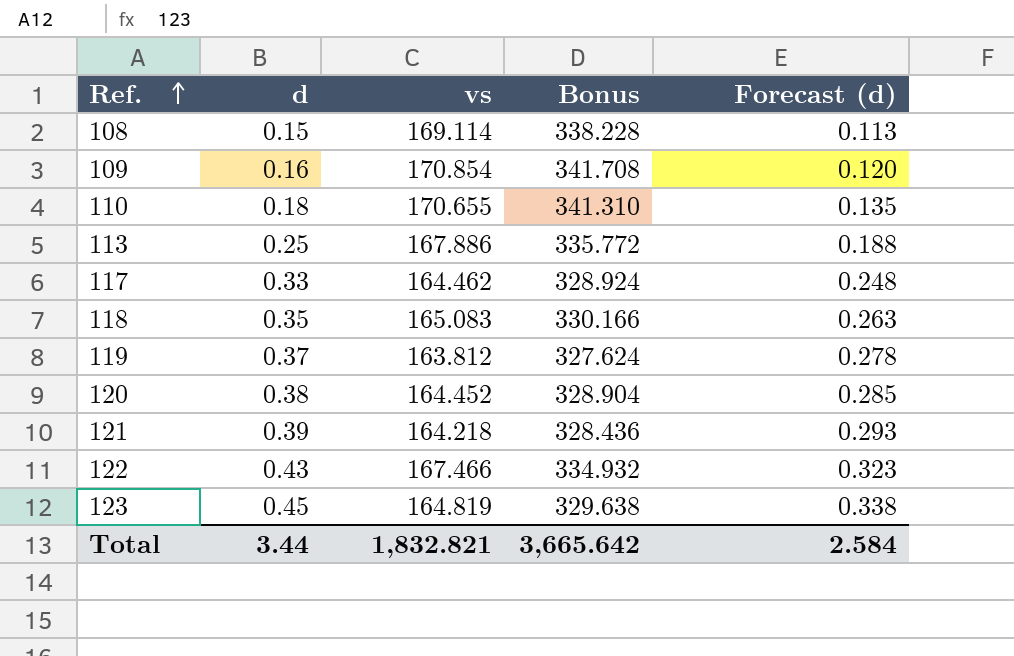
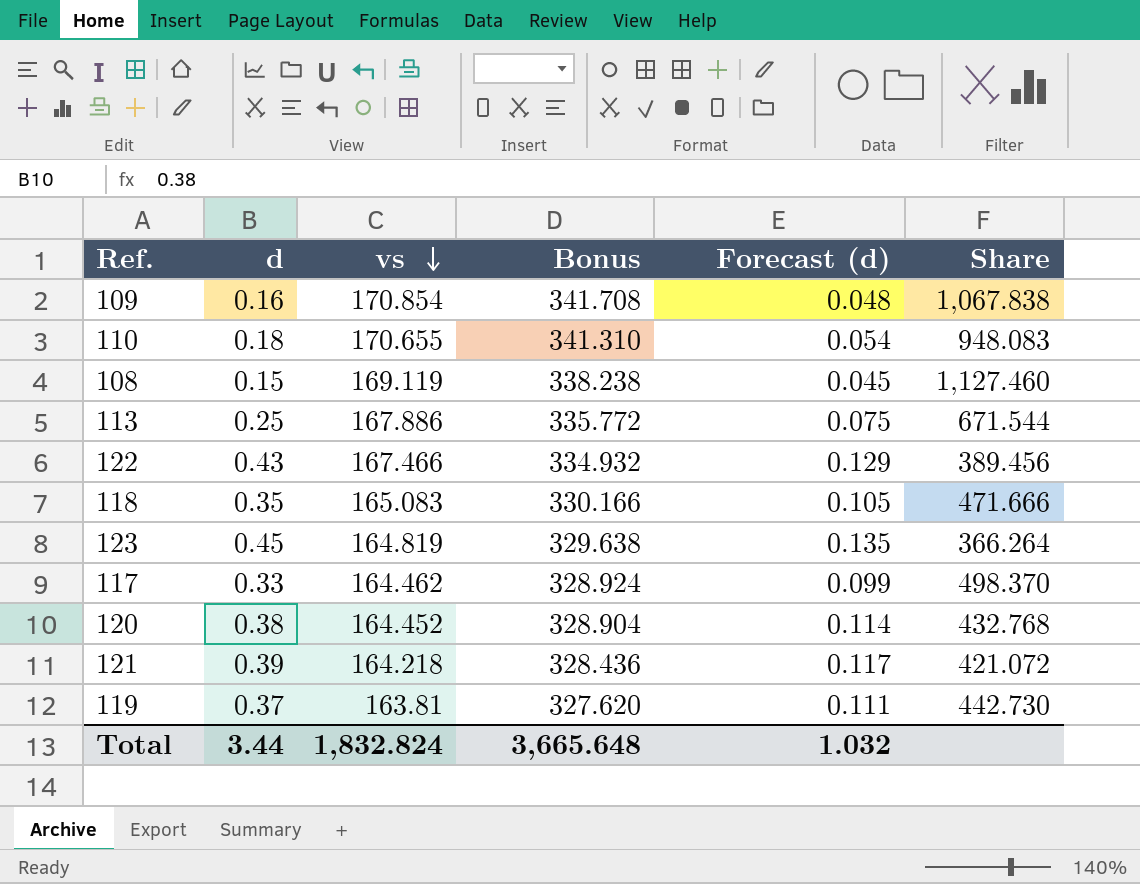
row order: Ref. ascending -> vs descending
column Forecast (d) | formula: [d] * 0.75 -> [d] * 0.3
column Share | formula: none -> [vs] / [d]
108 | vs: 169.114 -> 169.119
108 | Bonus: 338.228 -> 338.238
119 | vs: 163.812 -> 163.81
119 | Bonus: 327.624 -> 327.620
Total | vs: 1,832.821 -> 1,832.824
Total | Bonus: 3,665.642 -> 3,665.648
Total | Forecast (d): 2.584 -> 1.032

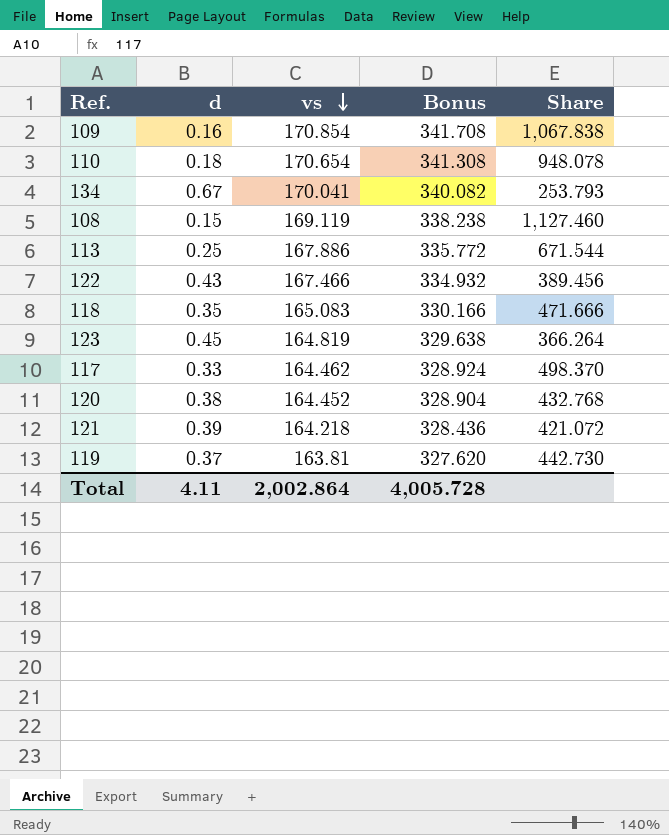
column Forecast (d) | formula: [d] * 0.3 -> none
110 | vs: 170.655 -> 170.654
110 | Bonus: 341.310 -> 341.308
110 | Share: 948.083 -> 948.078
row 134: none -> 0.67 | 170.041 | 340.082 | 253.793
Total | d: 3.44 -> 4.11
Total | vs: 1,832.824 -> 2,002.864
Total | Bonus: 3,665.648 -> 4,005.728

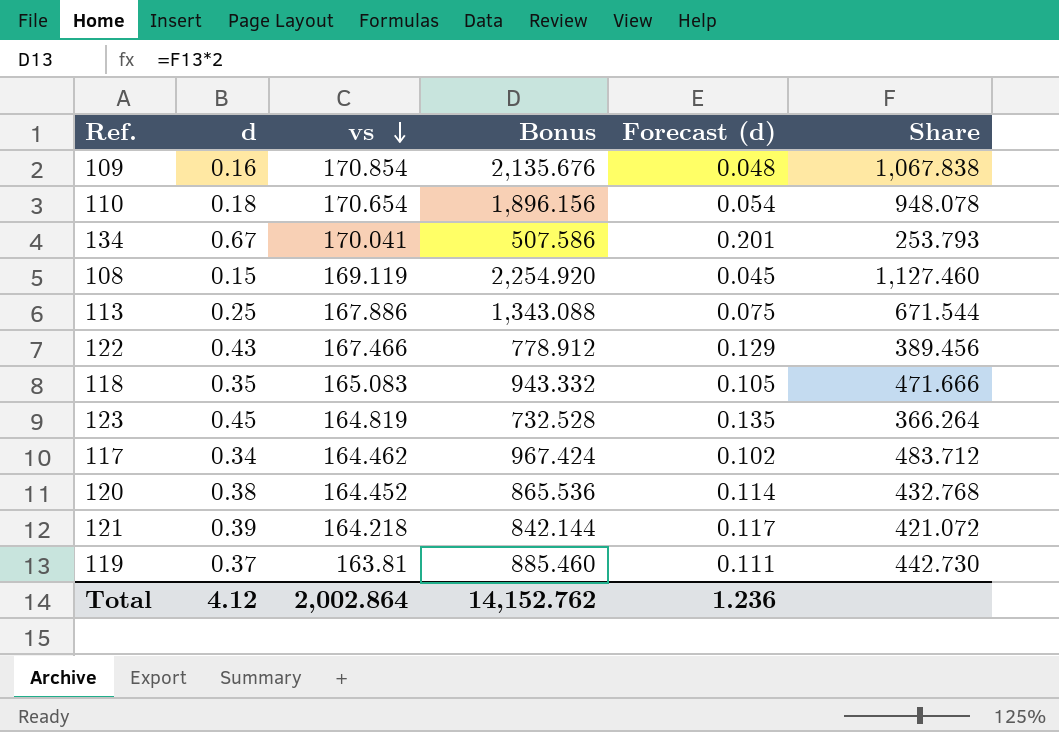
column Bonus | formula: [vs] * 2 -> [Share] * 2
column Forecast (d) | formula: none -> [d] * 0.3
117 | d: 0.33 -> 0.34
117 | Share: 498.370 -> 483.712
Total | d: 4.11 -> 4.12
Total | Bonus: 4,005.728 -> 14,152.762

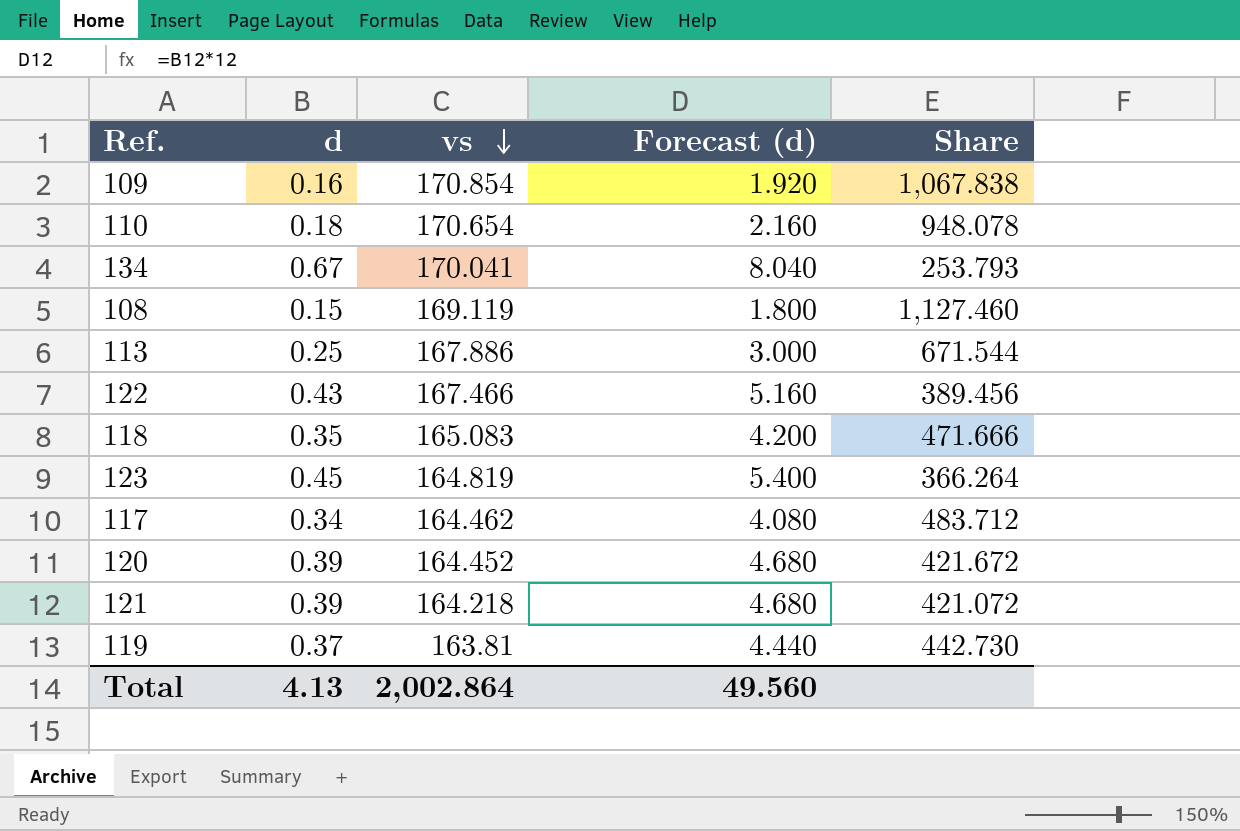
column Bonus | formula: [Share] * 2 -> none
column Forecast (d) | formula: [d] * 0.3 -> [d] * 12
120 | d: 0.38 -> 0.39
120 | Share: 432.768 -> 421.672
Total | d: 4.12 -> 4.13
Total | Forecast (d): 1.236 -> 49.560

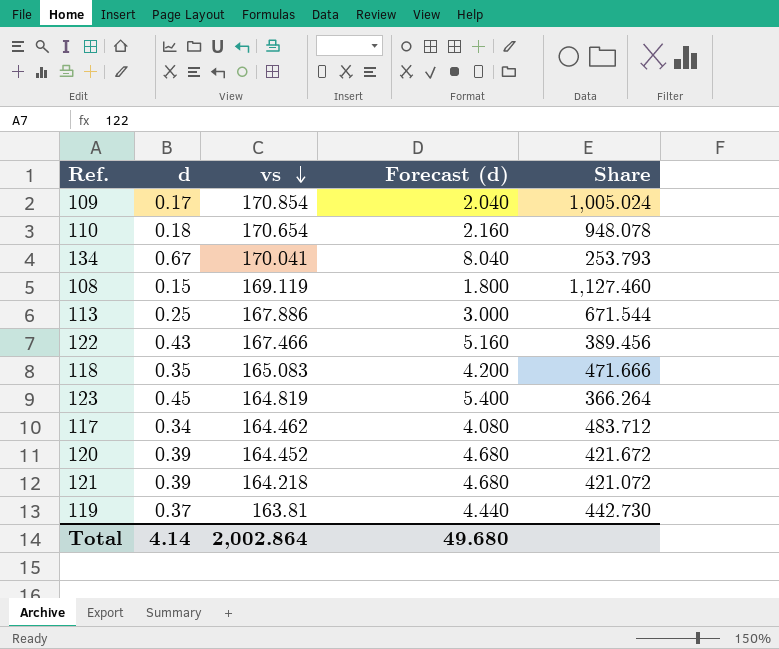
109 | d: 0.16 -> 0.17
109 | Forecast (d): 1.920 -> 2.040
109 | Share: 1,067.838 -> 1,005.024
Total | d: 4.13 -> 4.14
Total | Forecast (d): 49.560 -> 49.680

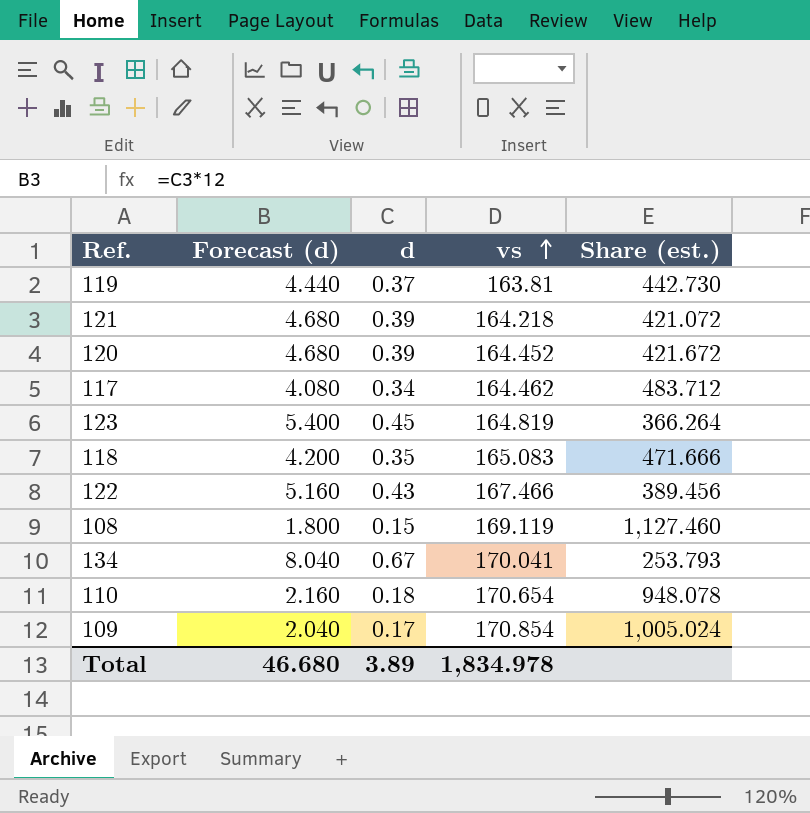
row order: vs descending -> vs ascending
column Forecast (d) | position: 4 -> 2
column name: Share -> Share (est.)
row 113: 0.25 | 167.886 | 3.000 | 671.544 -> none
Total | Forecast (d): 49.680 -> 46.680
Total | d: 4.14 -> 3.89
Total | vs: 2,002.864 -> 1,834.978

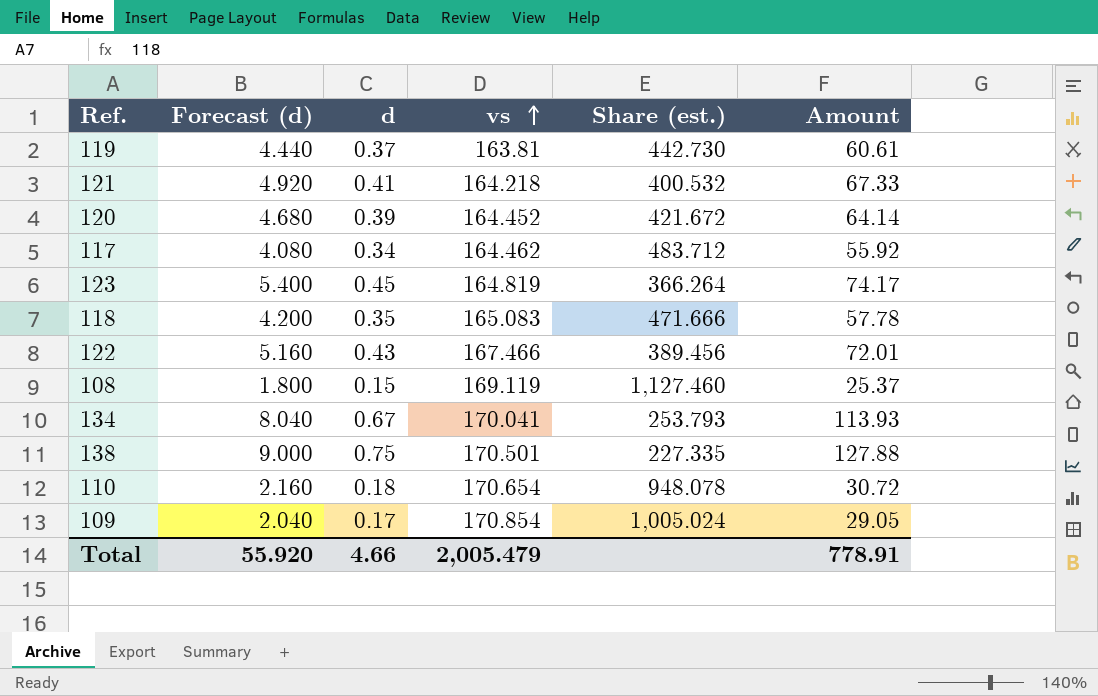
column Amount | formula: none -> [d] * [vs]
121 | Forecast (d): 4.680 -> 4.920
121 | d: 0.39 -> 0.41
121 | Share (est.): 421.072 -> 400.532
row 138: none -> 9.000 | 0.75 | 170.501 | 227.335 | 127.88
Total | Forecast (d): 46.680 -> 55.920
Total | d: 3.89 -> 4.66
Total | vs: 1,834.978 -> 2,005.479

